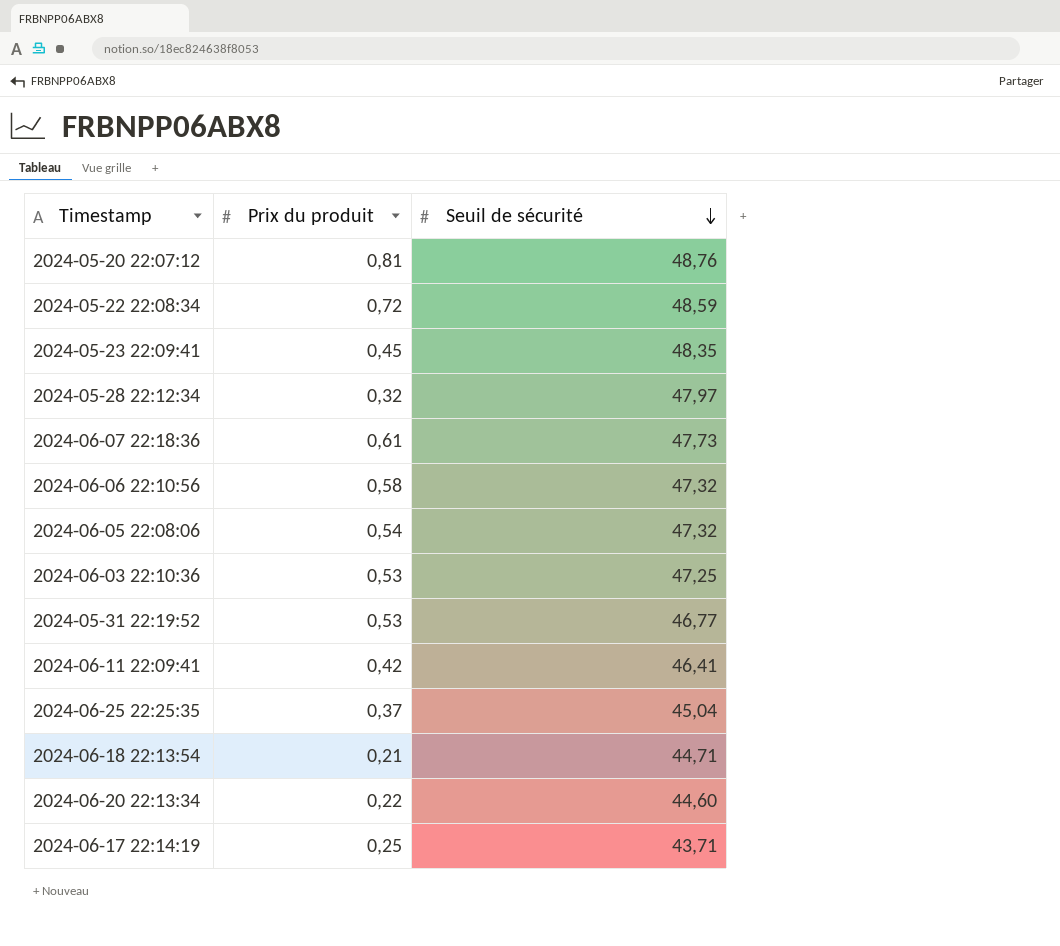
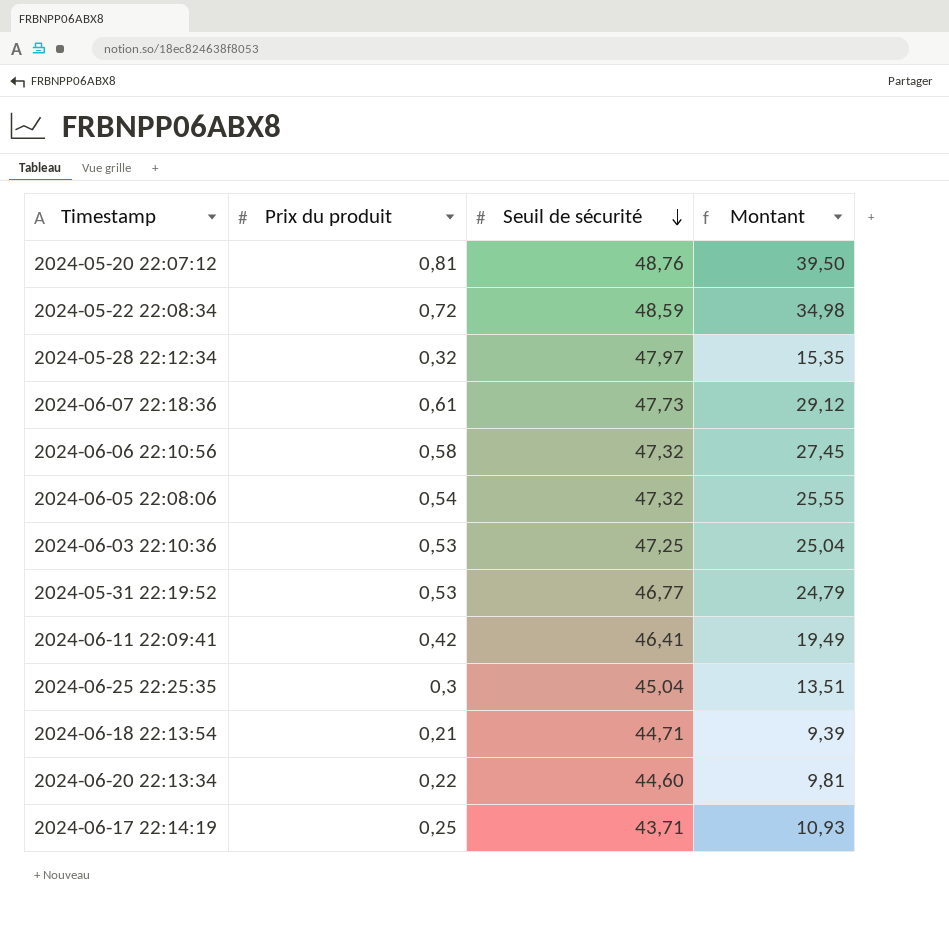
column Montant | formula: none -> [Prix du produit] * [Seuil de sécurité]
row 2024-05-23 22:09:41: 0,45 | 48,35 -> none
2024-06-25 22:25:35 | Prix du produit: 0,37 -> 0,3

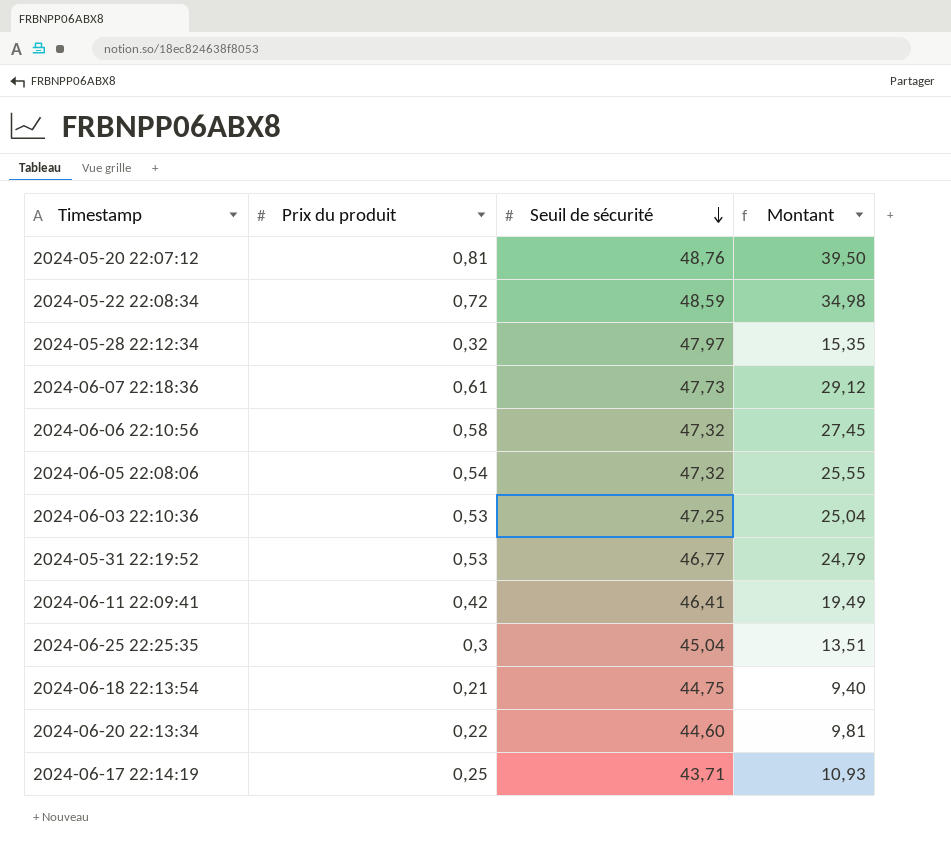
2024-06-18 22:13:54 | Seuil de sécurité: 44,71 -> 44,75
2024-06-18 22:13:54 | Montant: 9,39 -> 9,40

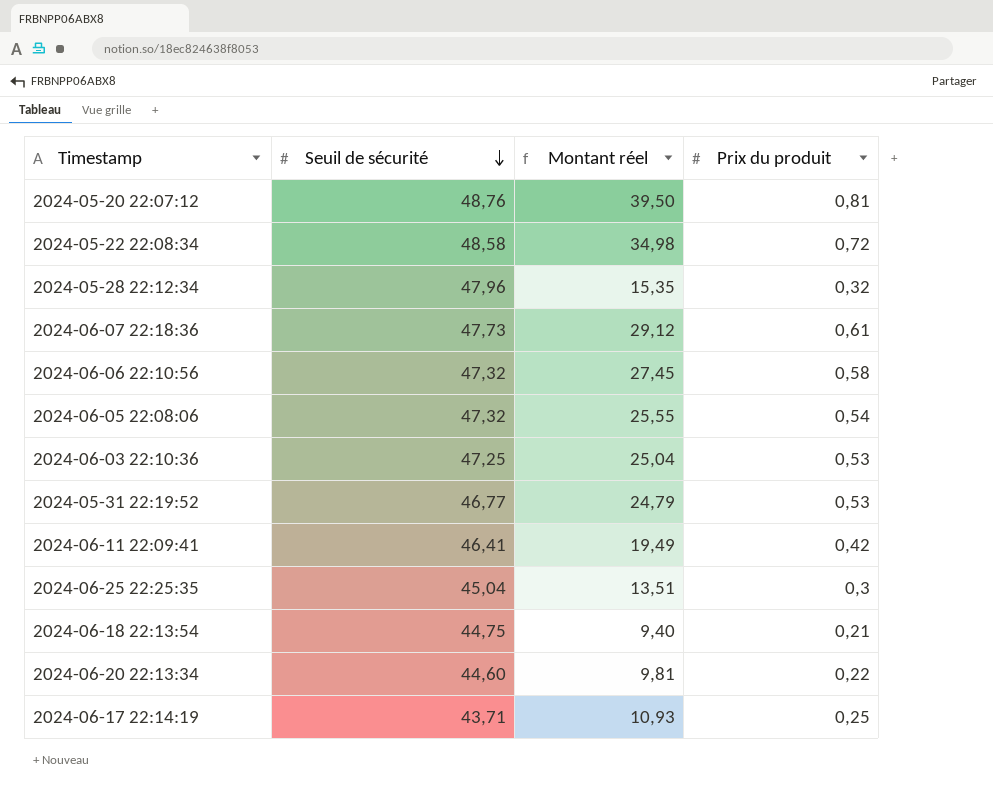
column name: Montant -> Montant réel
column Prix du produit | position: 2 -> 4
2024-05-22 22:08:34 | Seuil de sécurité: 48,59 -> 48,58
2024-05-28 22:12:34 | Seuil de sécurité: 47,97 -> 47,96

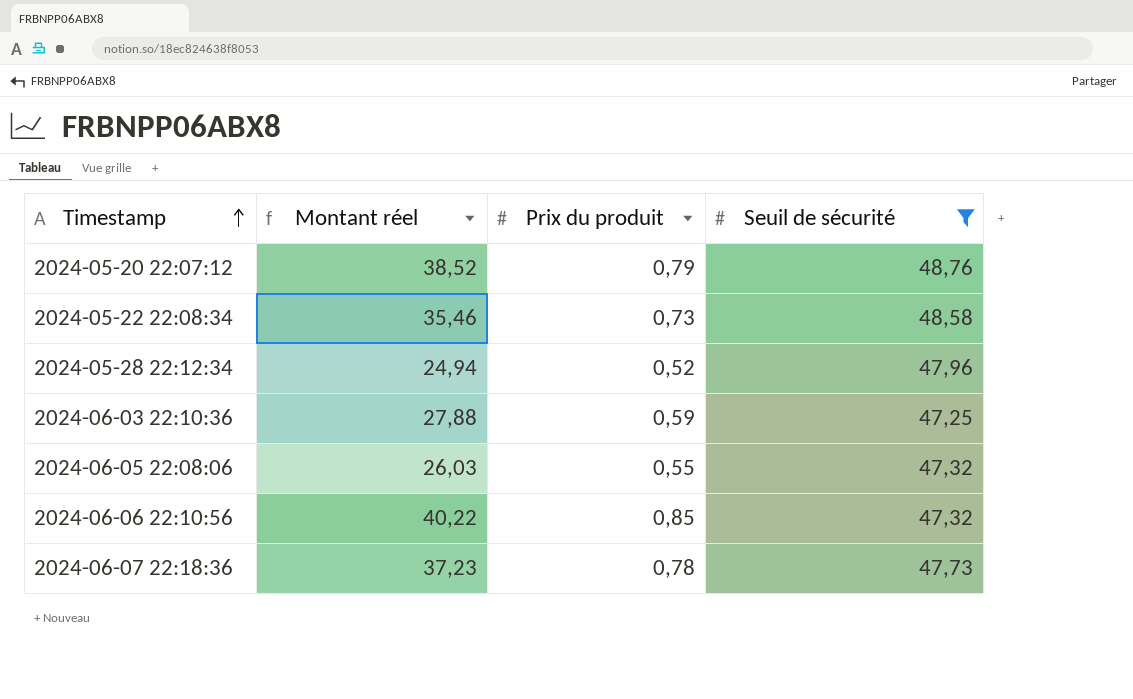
filter: none -> Seuil de sécurité >= 47,25
row order: Seuil de sécurité descending -> Timestamp ascending
column Seuil de sécurité | position: 2 -> 4
2024-05-20 22:07:12 | Montant réel: 39,50 -> 38,52
2024-05-20 22:07:12 | Prix du produit: 0,81 -> 0,79
2024-05-22 22:08:34 | Montant réel: 34,98 -> 35,46
2024-05-22 22:08:34 | Prix du produit: 0,72 -> 0,73
2024-05-28 22:12:34 | Montant réel: 15,35 -> 24,94
2024-05-28 22:12:34 | Prix du produit: 0,32 -> 0,52
2024-06-03 22:10:36 | Montant réel: 25,04 -> 27,88
2024-06-03 22:10:36 | Prix du produit: 0,53 -> 0,59
2024-06-05 22:08:06 | Montant réel: 25,55 -> 26,03
2024-06-05 22:08:06 | Prix du produit: 0,54 -> 0,55
2024-06-06 22:10:56 | Montant réel: 27,45 -> 40,22
2024-06-06 22:10:56 | Prix du produit: 0,58 -> 0,85
2024-06-07 22:18:36 | Montant réel: 29,12 -> 37,23
2024-06-07 22:18:36 | Prix du produit: 0,61 -> 0,78

